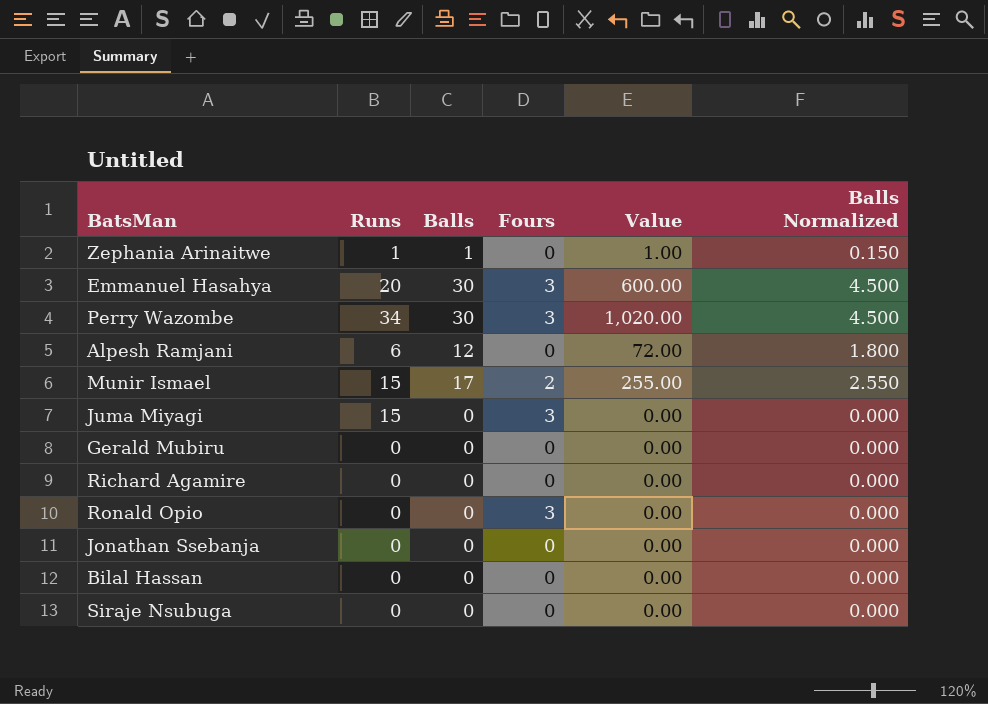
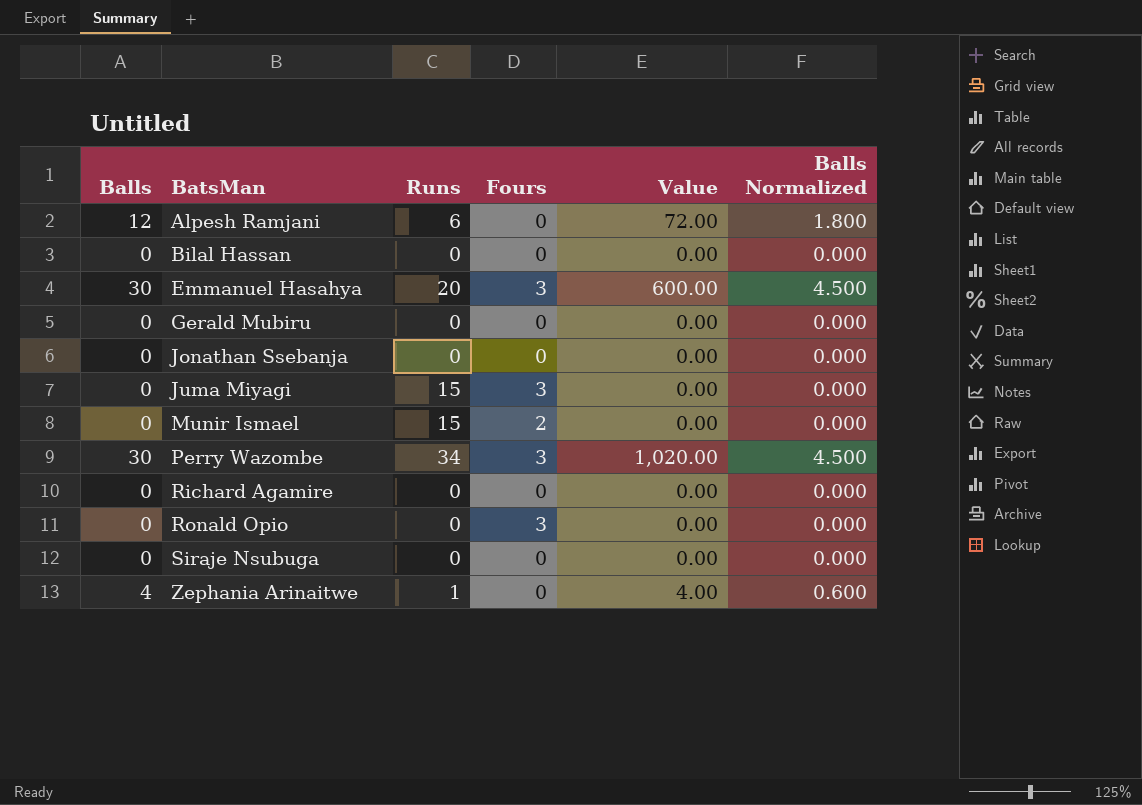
row order: none -> BatsMan ascending
column Balls | position: 3 -> 1
Munir Ismael | Balls: 17 -> 0
Munir Ismael | Value: 255.00 -> 0.00
Munir Ismael | Balls Normalized: 2.550 -> 0.000
Zephania Arinaitwe | Balls: 1 -> 4
Zephania Arinaitwe | Value: 1.00 -> 4.00
Zephania Arinaitwe | Balls Normalized: 0.150 -> 0.600

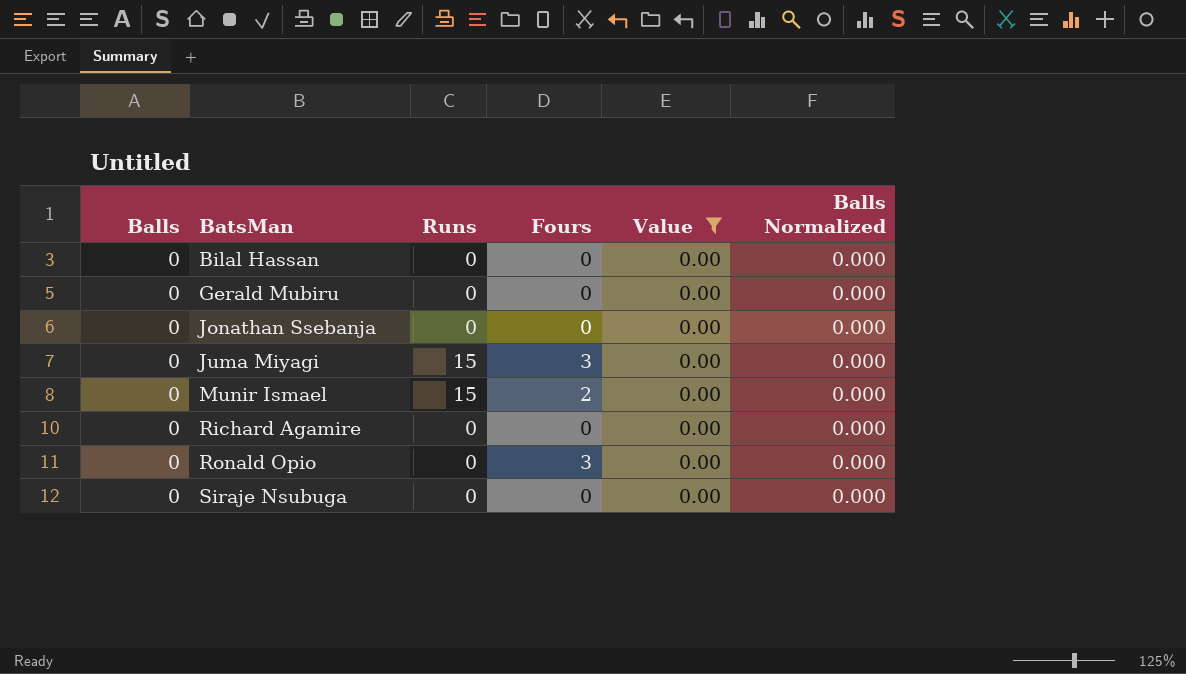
filter: none -> Value = 0.00

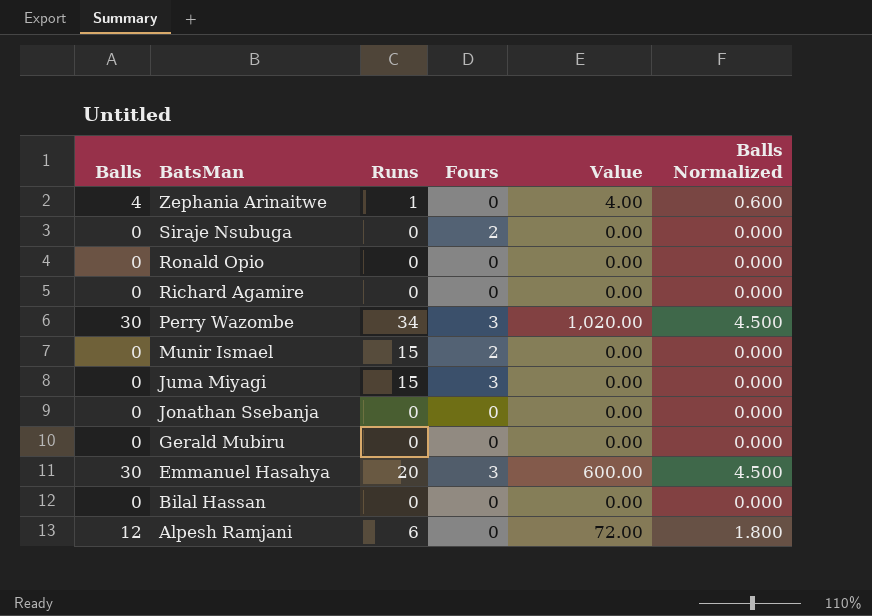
filter: Value = 0.00 -> none
row order: BatsMan ascending -> BatsMan descending
Siraje Nsubuga | Fours: 0 -> 2
Ronald Opio | Fours: 3 -> 0

